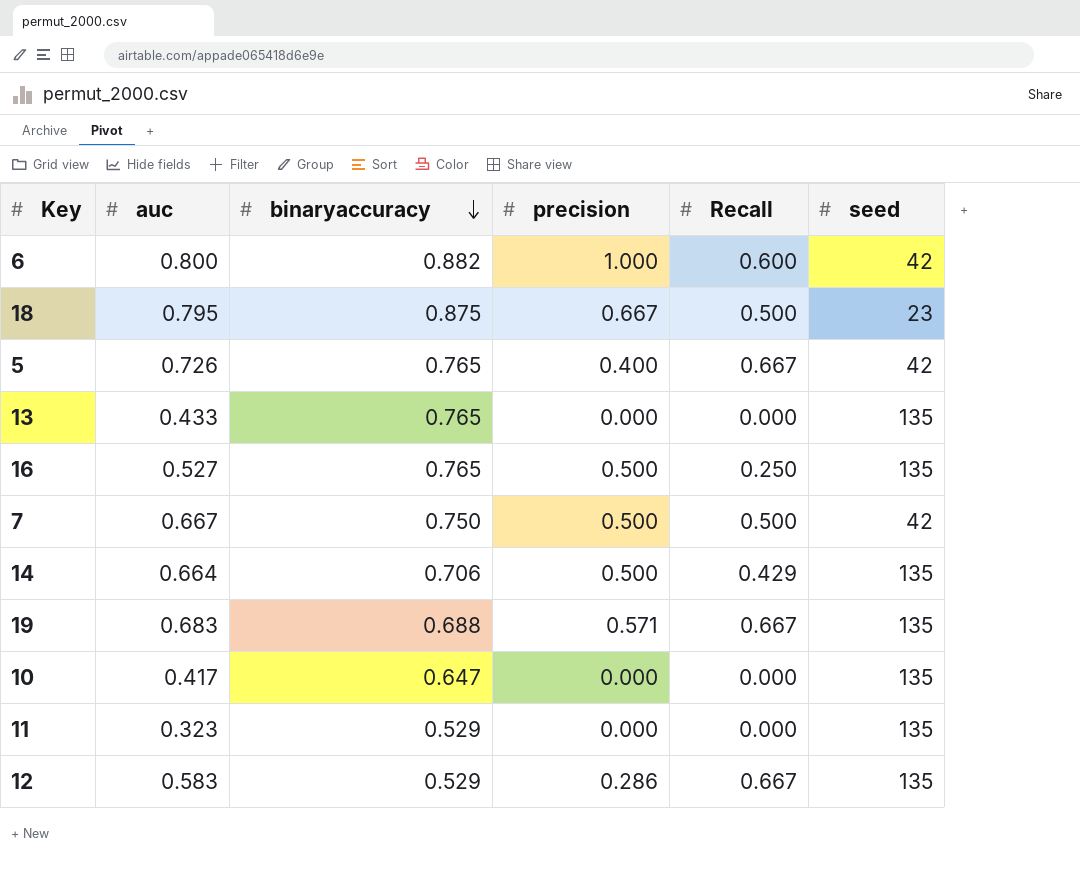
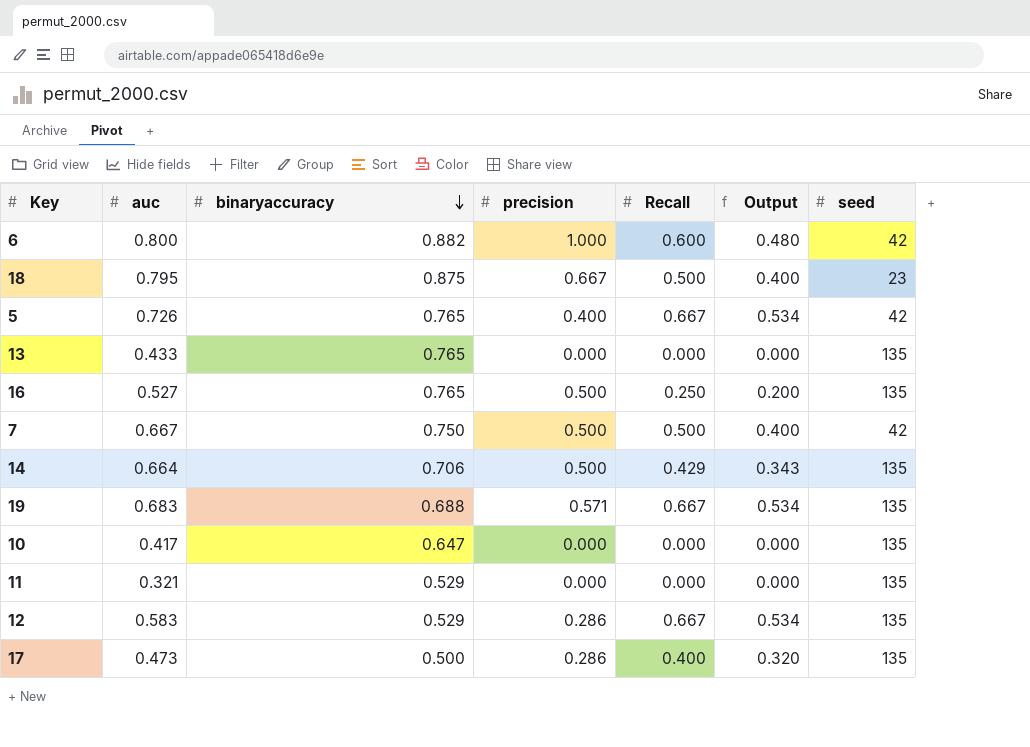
column Output | formula: none -> [Recall] * 0.8
11 | auc: 0.323 -> 0.321
row 17: none -> 0.473 | 0.500 | 0.286 | 0.400 | 0.320 | 135

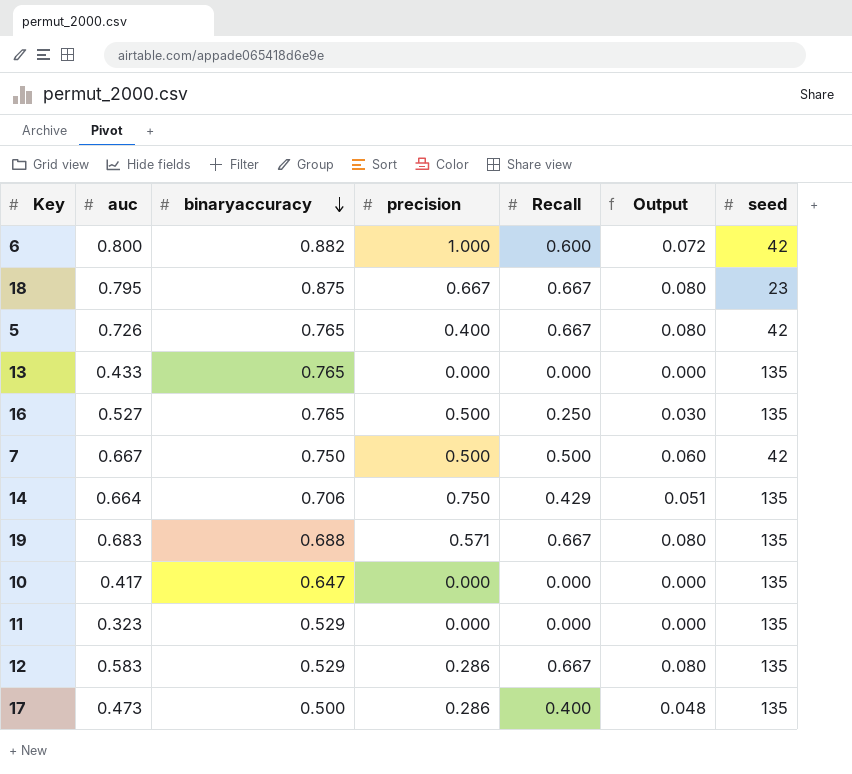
column Output | formula: [Recall] * 0.8 -> [Recall] * 0.12
18 | Recall: 0.500 -> 0.667
14 | precision: 0.500 -> 0.750
11 | auc: 0.321 -> 0.323

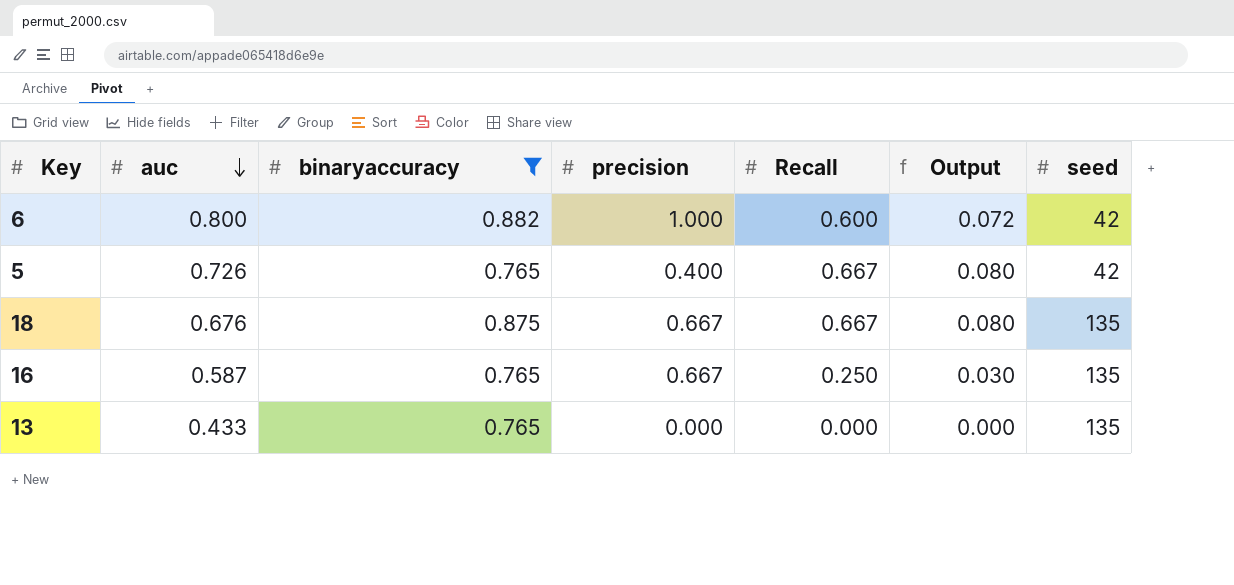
filter: none -> binaryaccuracy >= 0.765
row order: binaryaccuracy descending -> auc descending
18 | auc: 0.795 -> 0.676
18 | seed: 23 -> 135
16 | auc: 0.527 -> 0.587
16 | precision: 0.500 -> 0.667

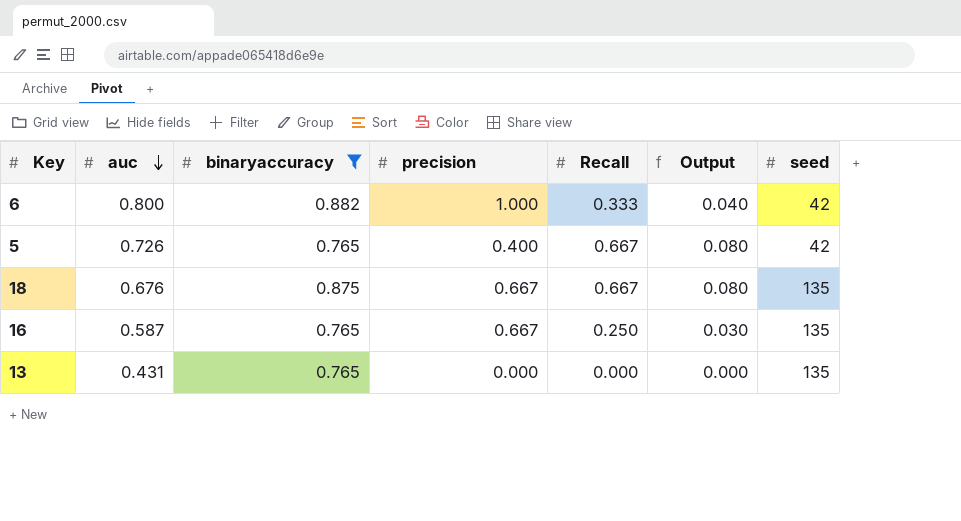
6 | Recall: 0.600 -> 0.333
6 | Output: 0.072 -> 0.040
13 | auc: 0.433 -> 0.431

